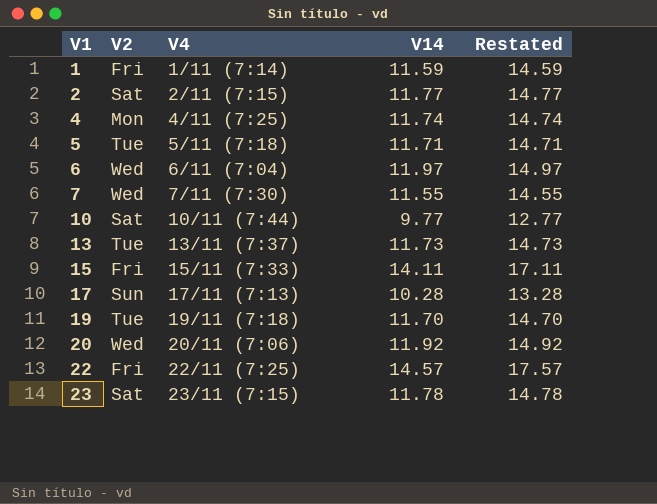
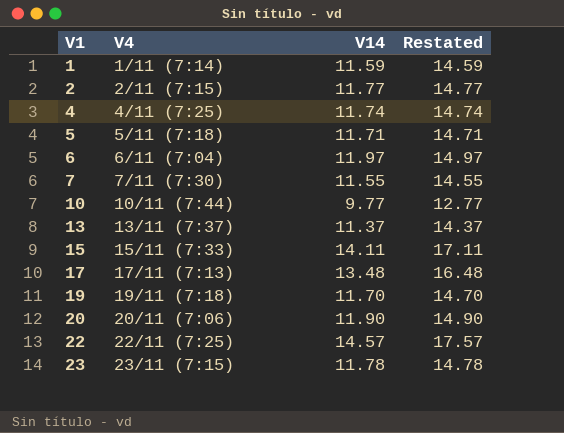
column V2 | position: 2 -> none
13 | V14: 11.73 -> 11.37
13 | Restated: 14.73 -> 14.37
17 | V14: 10.28 -> 13.48
17 | Restated: 13.28 -> 16.48
20 | V14: 11.92 -> 11.90
20 | Restated: 14.92 -> 14.90

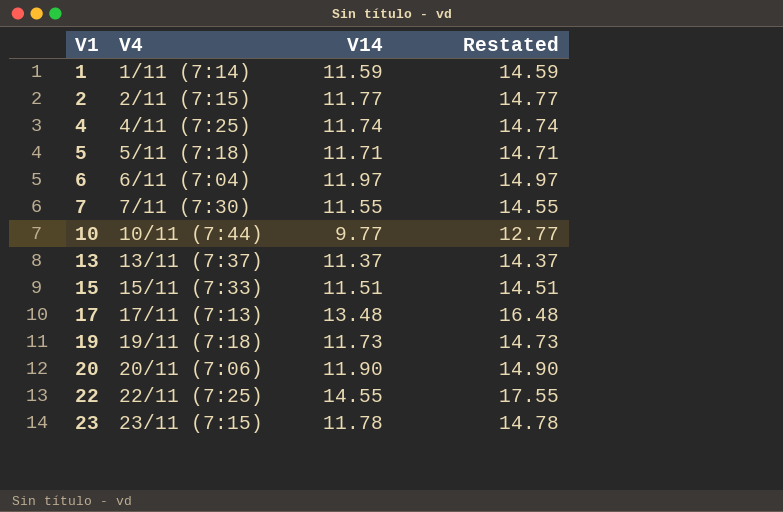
15 | V14: 14.11 -> 11.51
15 | Restated: 17.11 -> 14.51
19 | V14: 11.70 -> 11.73
19 | Restated: 14.70 -> 14.73
22 | V14: 14.57 -> 14.55
22 | Restated: 17.57 -> 17.55

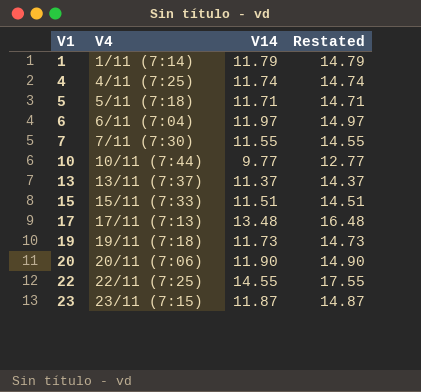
row 2: 2/11 (7:15) | 11.77 | 14.77 -> none
1 | V14: 11.59 -> 11.79
1 | Restated: 14.59 -> 14.79
23 | V14: 11.78 -> 11.87
23 | Restated: 14.78 -> 14.87

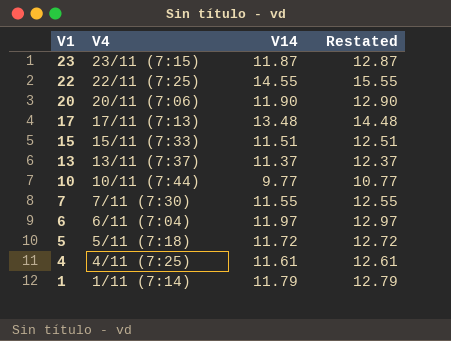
row order: V1 ascending -> V1 descending
column Restated | formula: [V14] + 3 -> [V14] + 1
row 19: 19/11 (7:18) | 11.73 | 14.73 -> none
5 | V14: 11.71 -> 11.72
4 | V14: 11.74 -> 11.61

